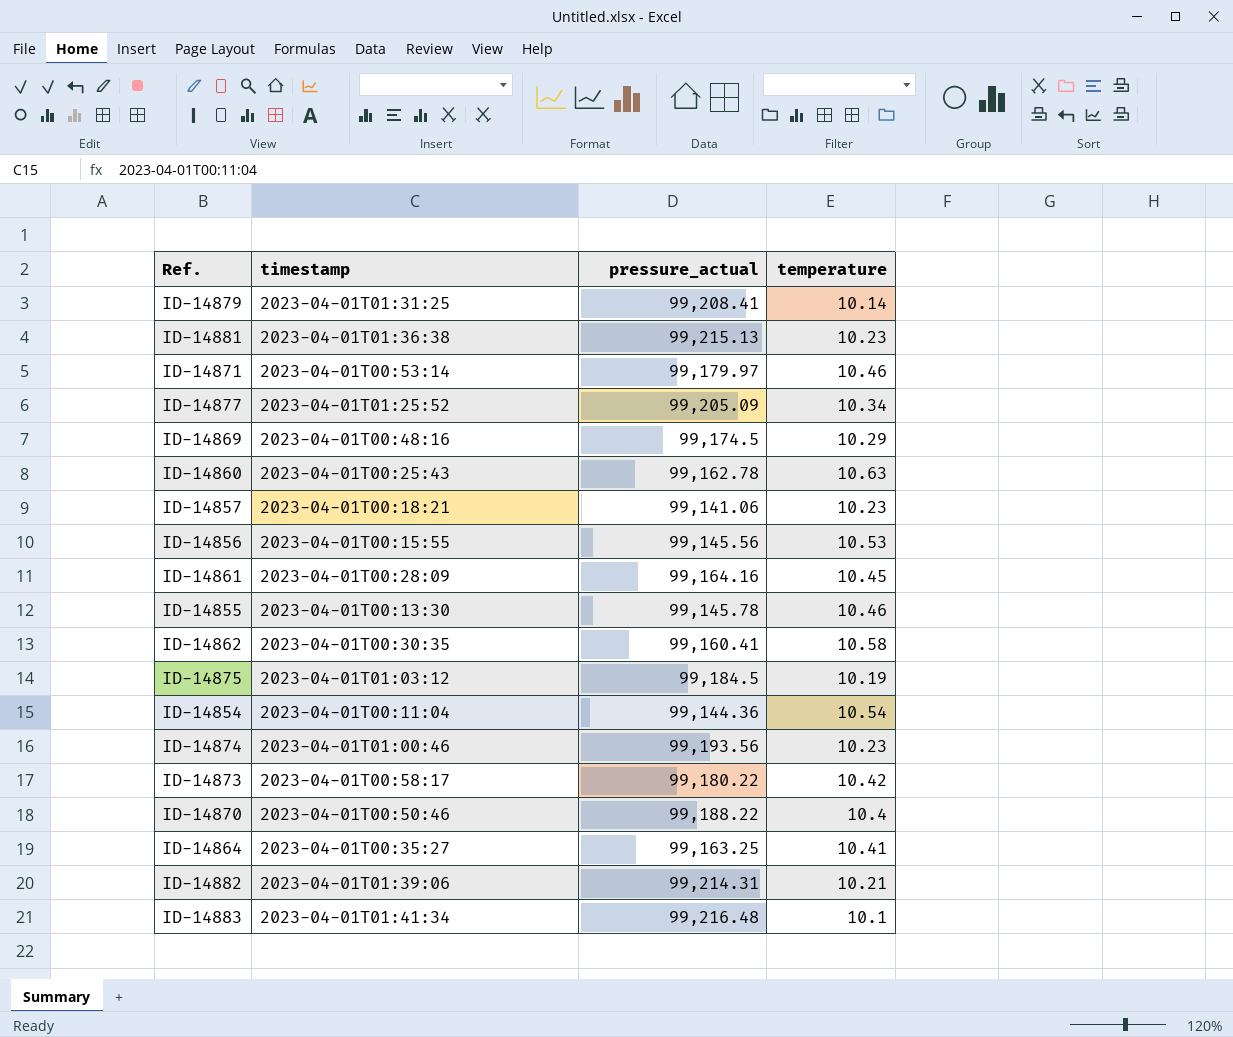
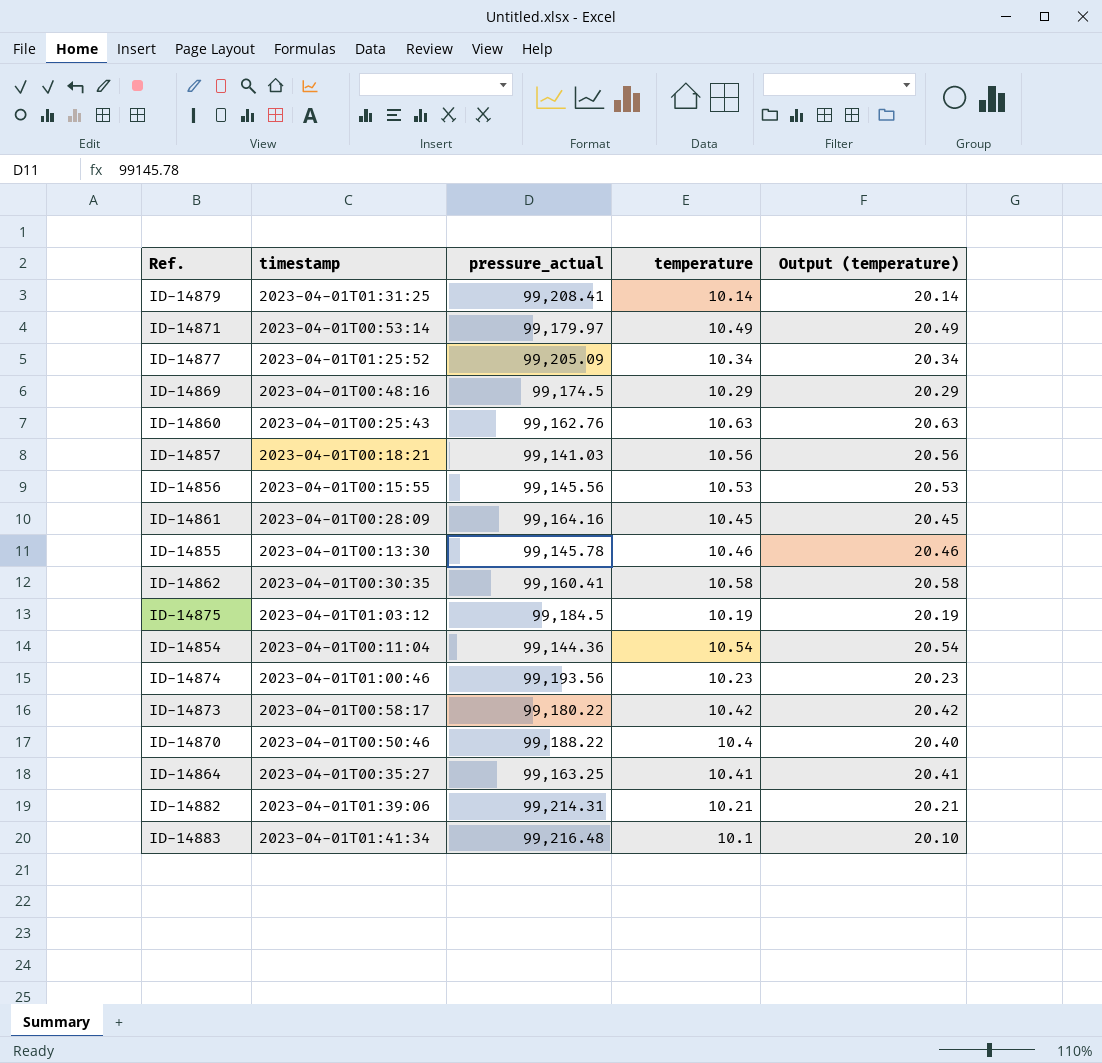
column Output (temperature) | formula: none -> [temperature] + 10
row ID-14881: 2023-04-01T01:36:38 | 99,215.13 | 10.23 -> none
ID-14871 | temperature: 10.46 -> 10.49
ID-14860 | pressure_actual: 99,162.78 -> 99,162.76
ID-14857 | pressure_actual: 99,141.06 -> 99,141.03
ID-14857 | temperature: 10.23 -> 10.56

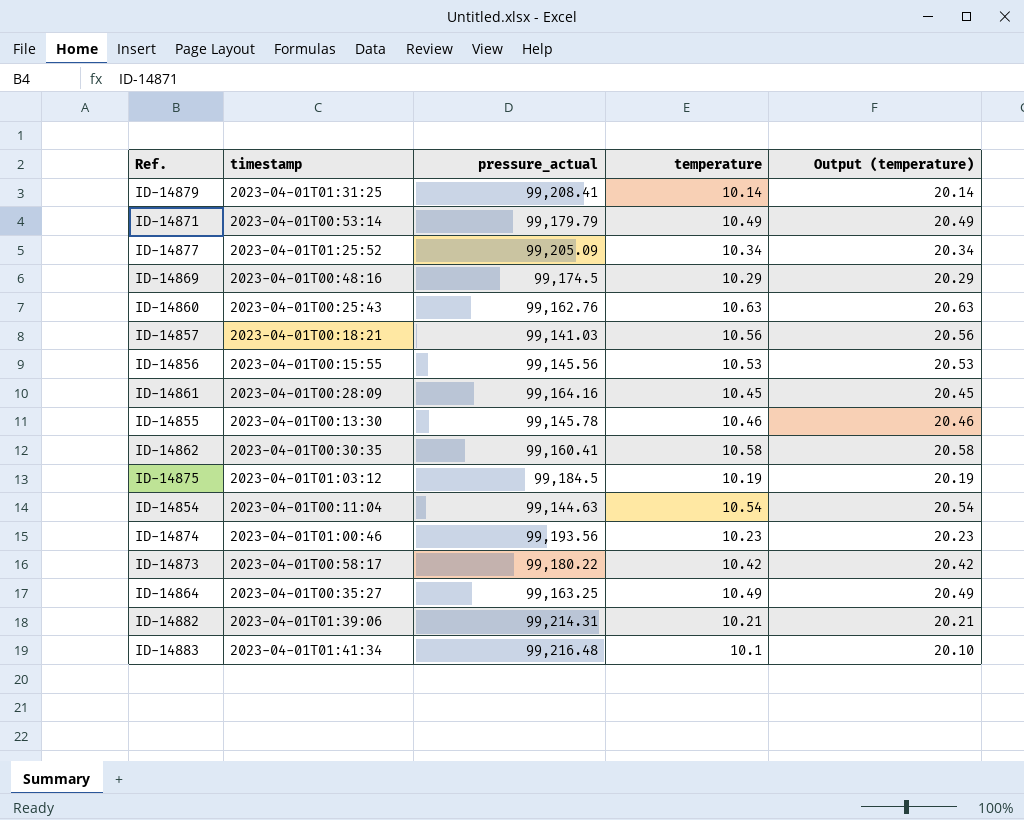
row ID-14870: 2023-04-01T00:50:46 | 99,188.22 | 10.4 | 20.40 -> none
ID-14871 | pressure_actual: 99,179.97 -> 99,179.79
ID-14854 | pressure_actual: 99,144.36 -> 99,144.63
ID-14864 | temperature: 10.41 -> 10.49
ID-14864 | Output (temperature): 20.41 -> 20.49

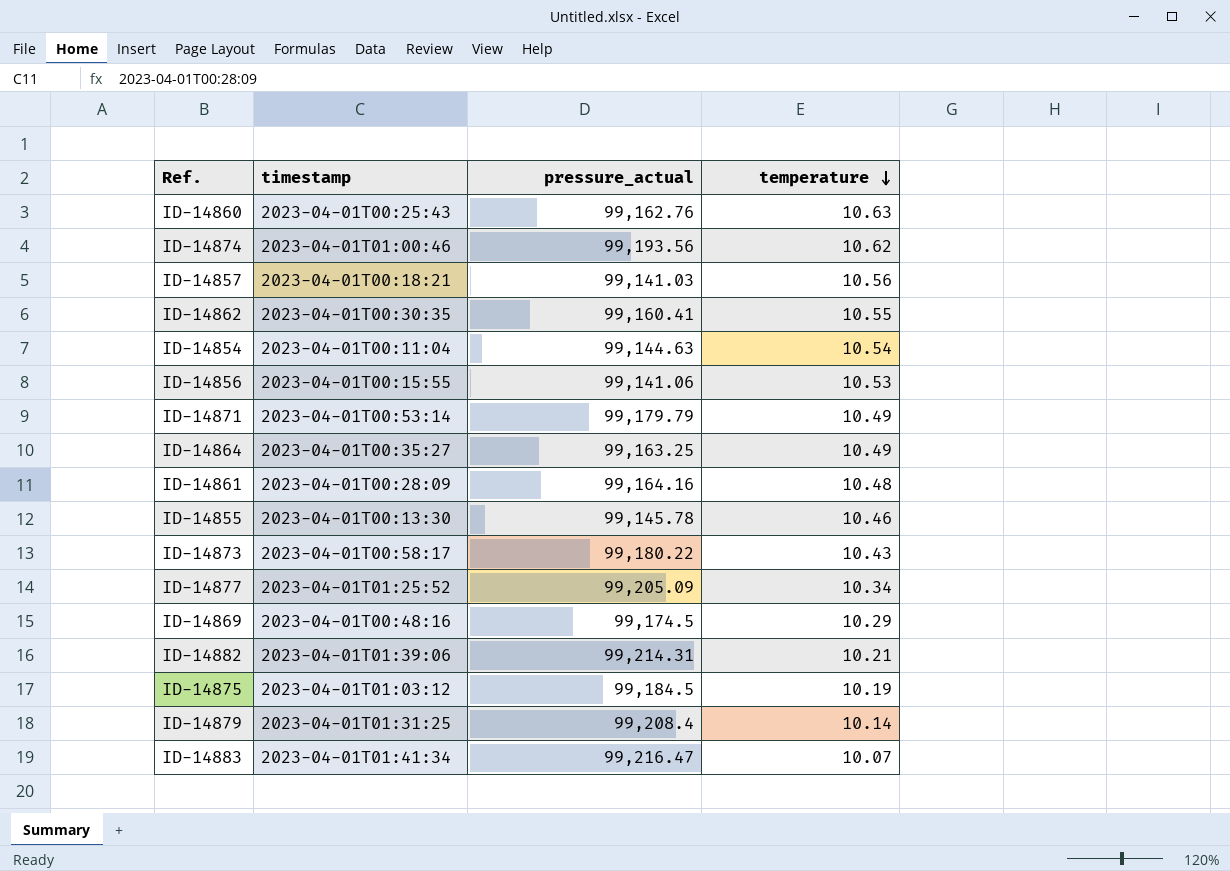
row order: none -> temperature descending
column Output (temperature) | formula: [temperature] + 10 -> none
ID-14874 | temperature: 10.23 -> 10.62
ID-14862 | temperature: 10.58 -> 10.55
ID-14856 | pressure_actual: 99,145.56 -> 99,141.06
ID-14861 | temperature: 10.45 -> 10.48
ID-14873 | temperature: 10.42 -> 10.43
ID-14879 | pressure_actual: 99,208.41 -> 99,208.4
ID-14883 | pressure_actual: 99,216.48 -> 99,216.47
ID-14883 | temperature: 10.1 -> 10.07

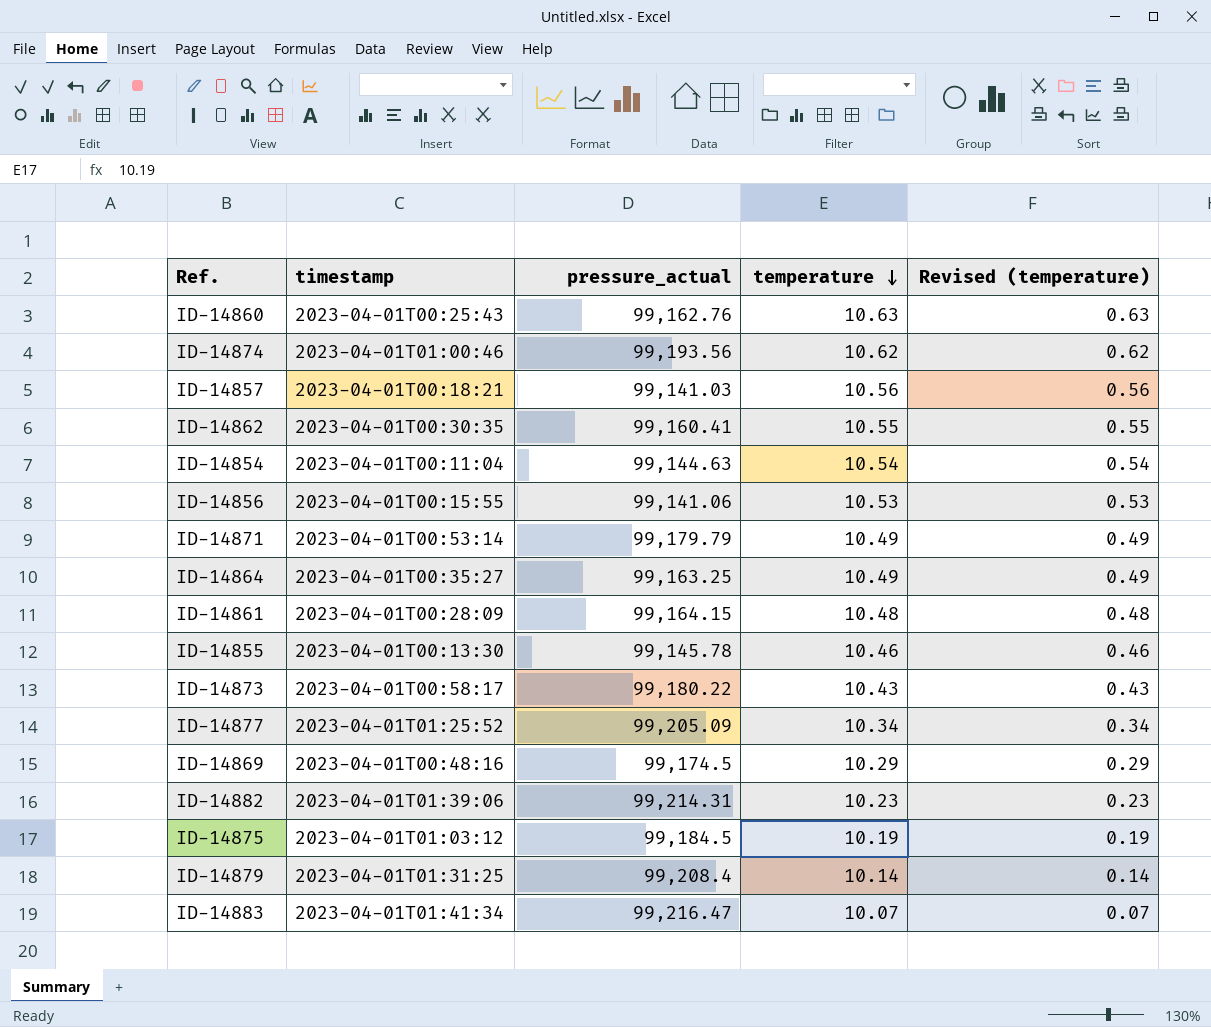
column Revised (temperature) | formula: none -> [temperature] - 10
ID-14861 | pressure_actual: 99,164.16 -> 99,164.15
ID-14882 | temperature: 10.21 -> 10.23

